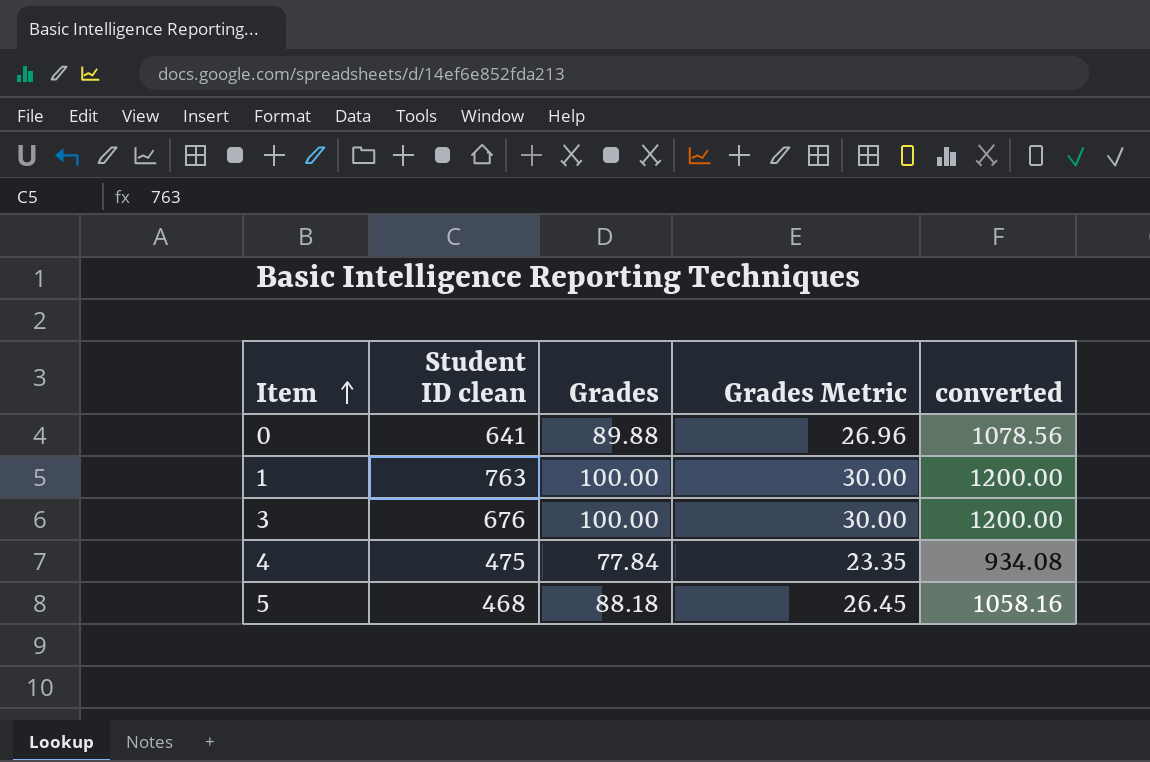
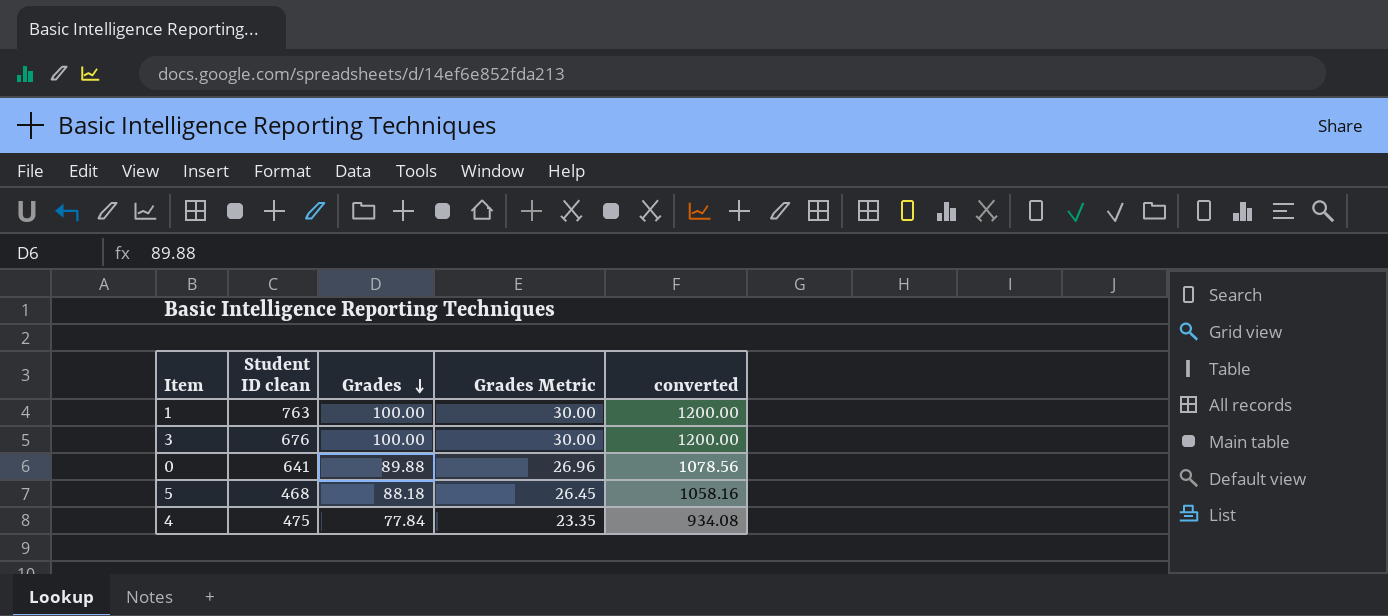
row order: Item ascending -> Grades descending

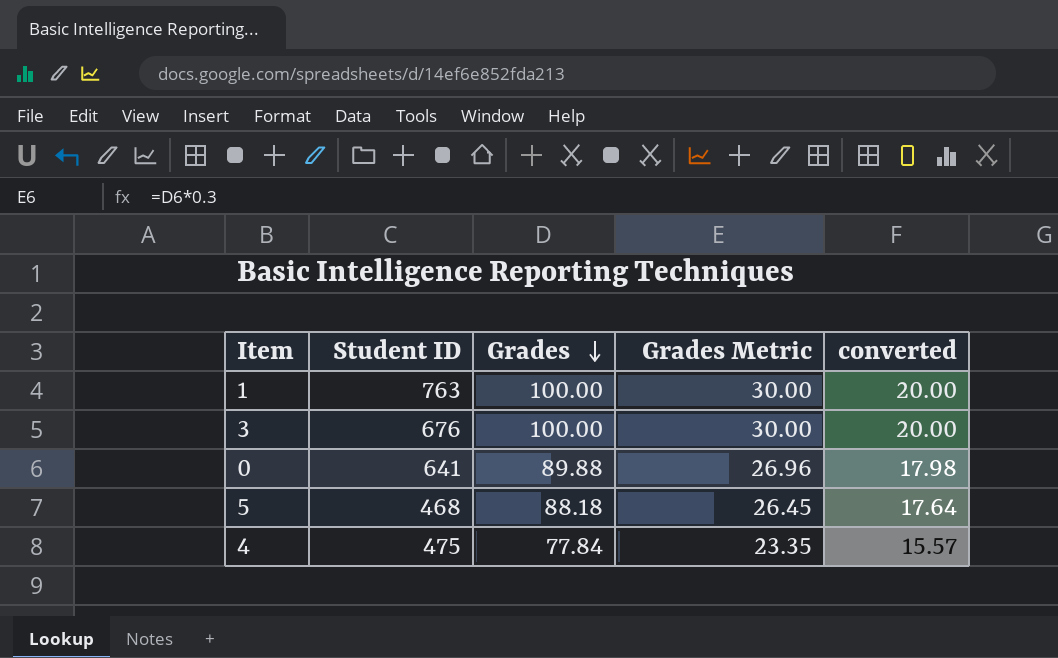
column name: Student ID clean -> Student ID
column converted | formula: [Grades] * 12 -> [Grades] * 0.2

